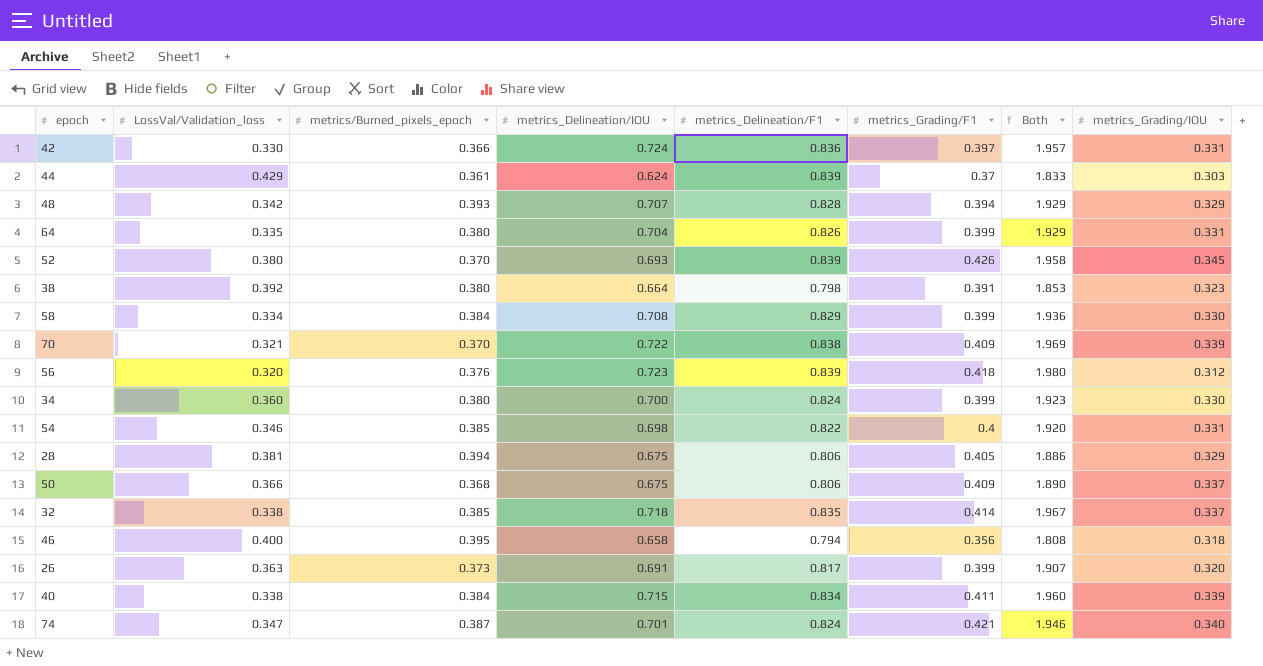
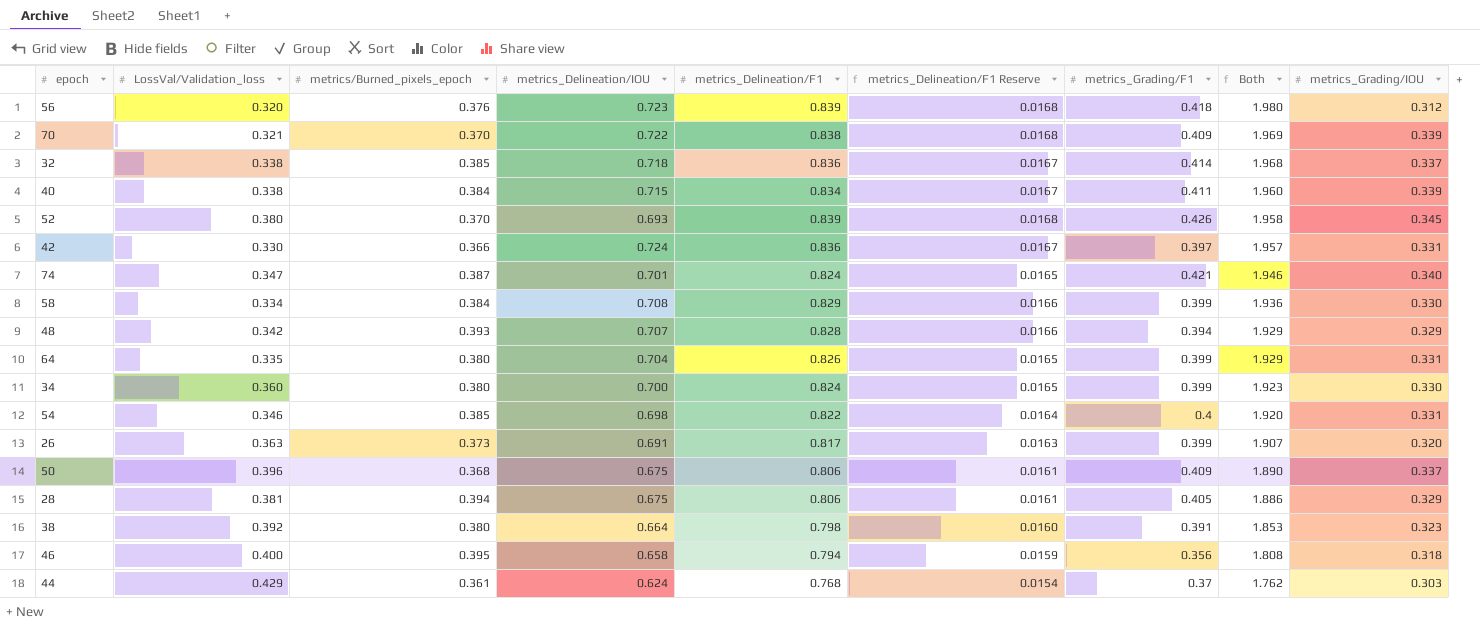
row order: none -> Both descending
column metrics_Delineation/F1 Reserve | formula: none -> [metrics_Delineation/F1] * 0.02
32 | metrics_Delineation/F1: 0.835 -> 0.836
32 | Both: 1.967 -> 1.968
50 | LossVal/Validation_loss: 0.366 -> 0.396
44 | metrics_Delineation/F1: 0.839 -> 0.768
44 | Both: 1.833 -> 1.762

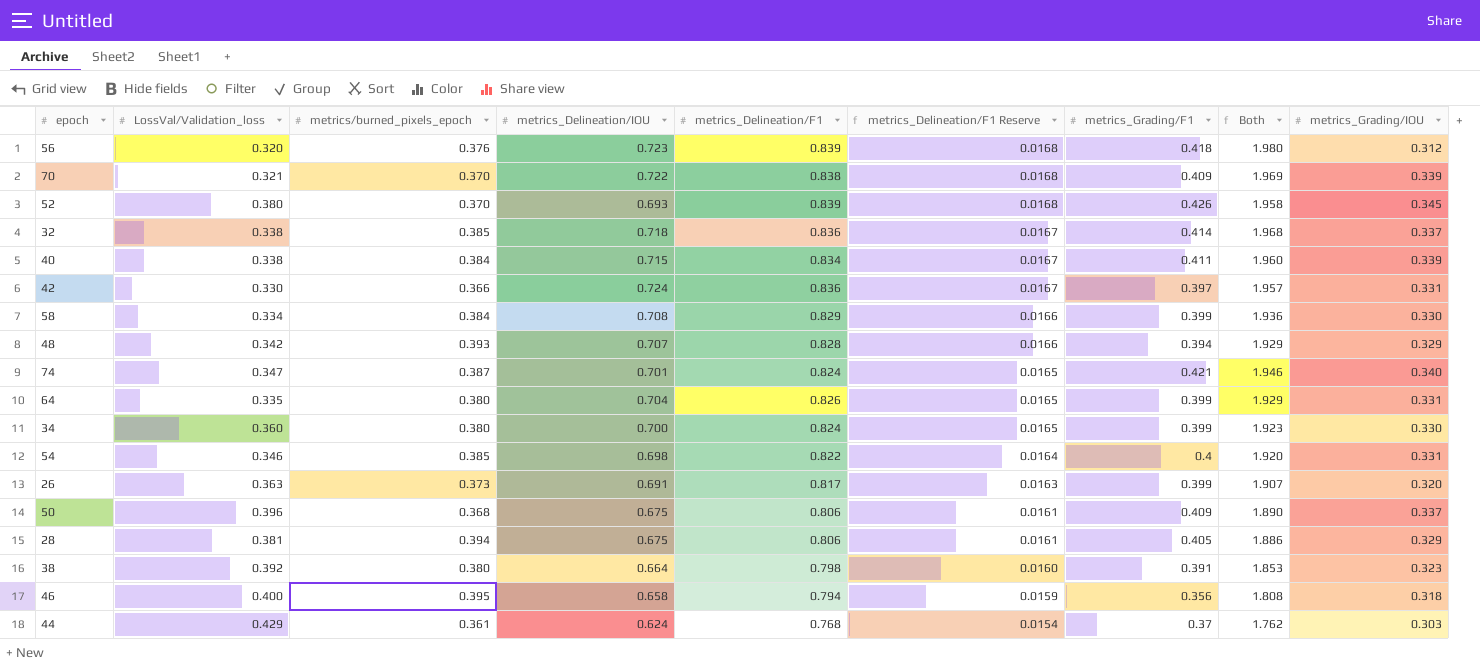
row order: Both descending -> metrics_Delineation/F1 Reserve descending
column name: metrics/Burned_pixels_epoch -> metrics/burned_pixels_epoch

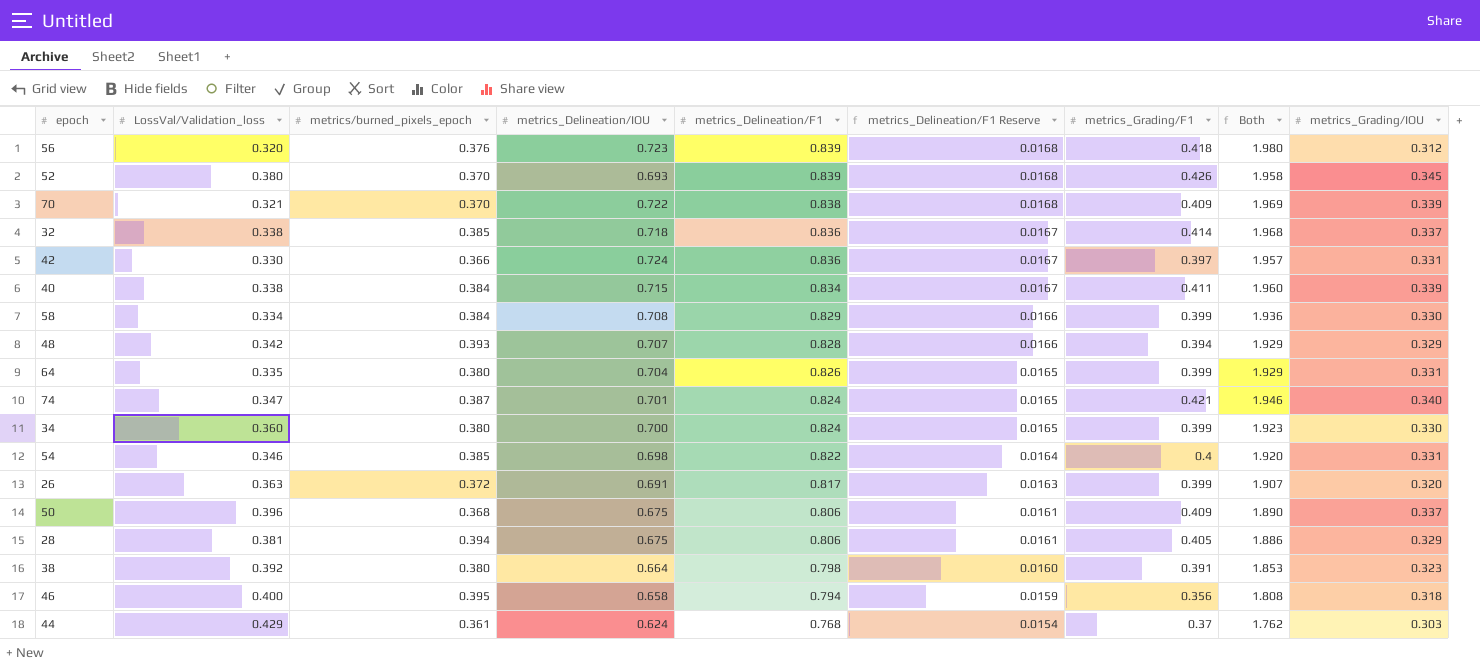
row order: metrics_Delineation/F1 Reserve descending -> metrics_Delineation/F1 descending
26 | metrics/burned_pixels_epoch: 0.373 -> 0.372

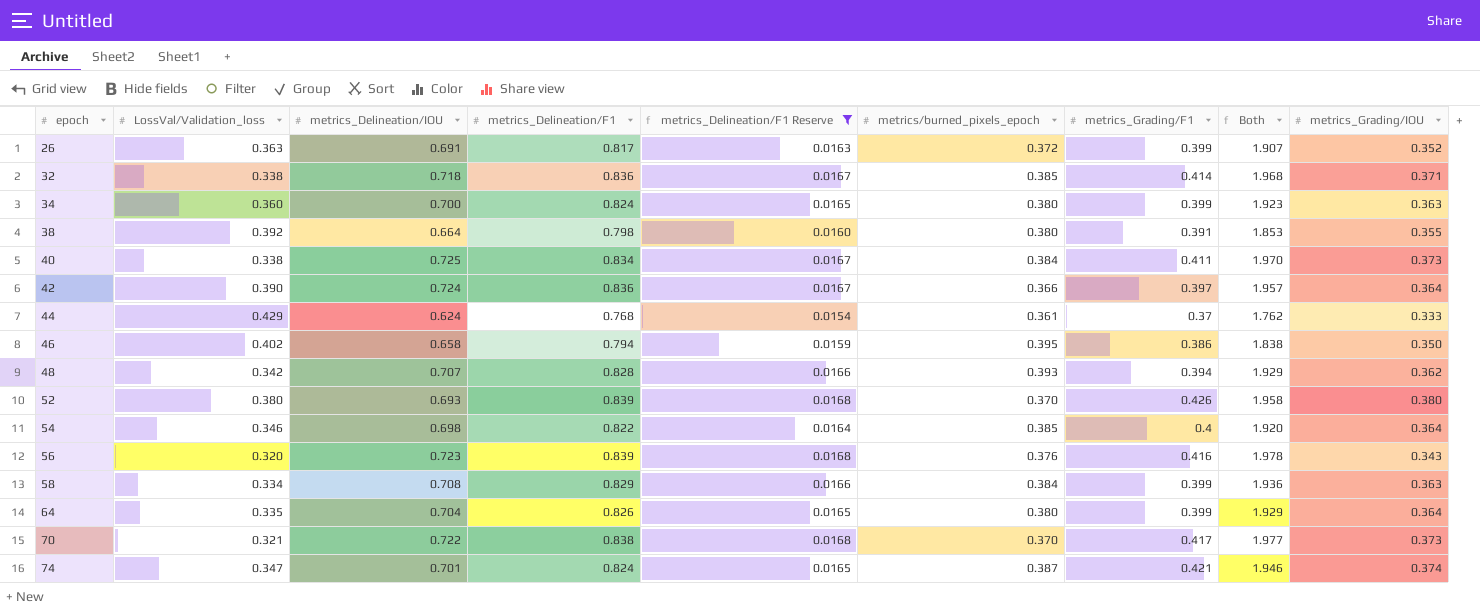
filter: none -> metrics_Delineation/F1 Reserve != 0.0161
row order: metrics_Delineation/F1 descending -> epoch ascending
column metrics/burned_pixels_epoch | position: 3 -> 6
26 | metrics_Grading/IOU: 0.320 -> 0.352
32 | metrics_Grading/IOU: 0.337 -> 0.371
34 | metrics_Grading/IOU: 0.330 -> 0.363
38 | metrics_Grading/IOU: 0.323 -> 0.355
40 | metrics_Delineation/IOU: 0.715 -> 0.725
40 | Both: 1.960 -> 1.970
40 | metrics_Grading/IOU: 0.339 -> 0.373
42 | LossVal/Validation_loss: 0.330 -> 0.390
42 | metrics_Grading/IOU: 0.331 -> 0.364
44 | metrics_Grading/IOU: 0.303 -> 0.333
46 | LossVal/Validation_loss: 0.400 -> 0.402
46 | metrics_Grading/F1: 0.356 -> 0.386
46 | Both: 1.808 -> 1.838
46 | metrics_Grading/IOU: 0.318 -> 0.350
48 | metrics_Grading/IOU: 0.329 -> 0.362
52 | metrics_Grading/IOU: 0.345 -> 0.380
54 | metrics_Grading/IOU: 0.331 -> 0.364
56 | metrics_Grading/F1: 0.418 -> 0.416
56 | Both: 1.980 -> 1.978
56 | metrics_Grading/IOU: 0.312 -> 0.343
58 | metrics_Grading/IOU: 0.330 -> 0.363
64 | metrics_Grading/IOU: 0.331 -> 0.364
70 | metrics_Grading/F1: 0.409 -> 0.417
70 | Both: 1.969 -> 1.977
70 | metrics_Grading/IOU: 0.339 -> 0.373
74 | metrics_Grading/IOU: 0.340 -> 0.374

